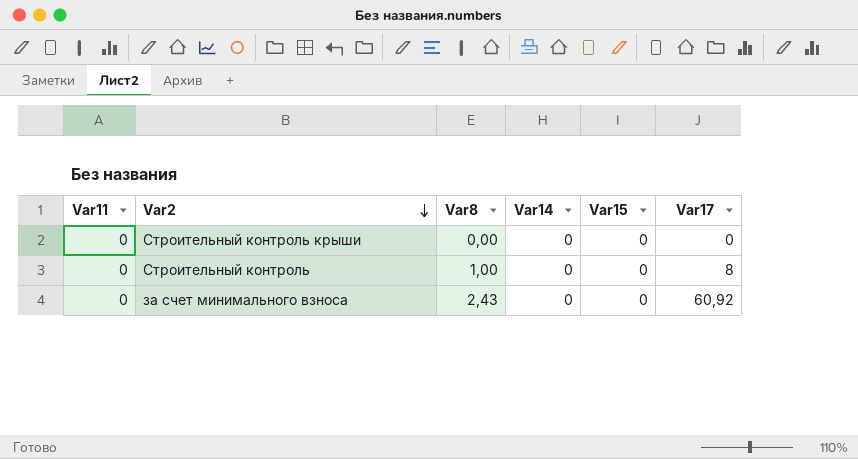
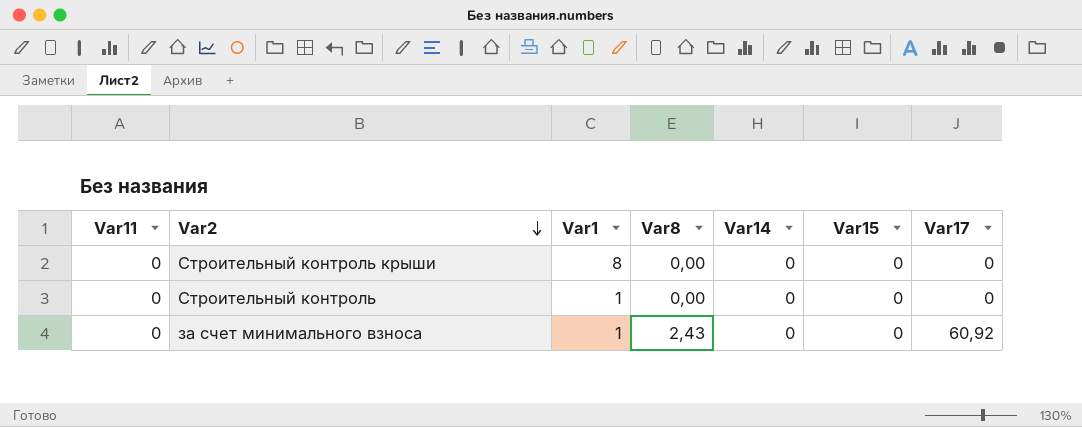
column Var1 | position: none -> 3
Строительный контроль | Var8: 1,00 -> 0,00
Строительный контроль | Var17: 8 -> 0

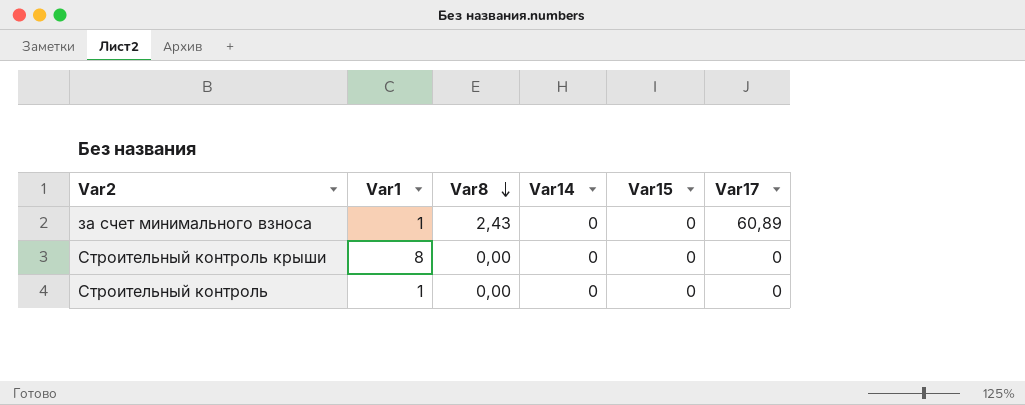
row order: Var2 descending -> Var8 descending
column Var11 | position: 1 -> none
за счет минимального взноса | Var17: 60,92 -> 60,89

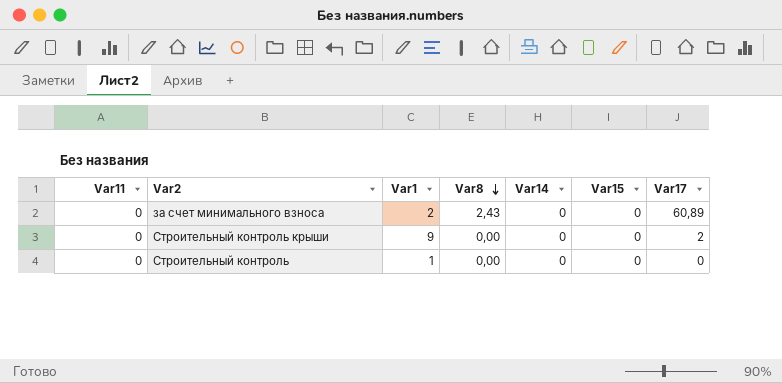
column Var11 | position: none -> 1
за счет минимального взноса | Var1: 1 -> 2
Строительный контроль крыши | Var1: 8 -> 9
Строительный контроль крыши | Var17: 0 -> 2

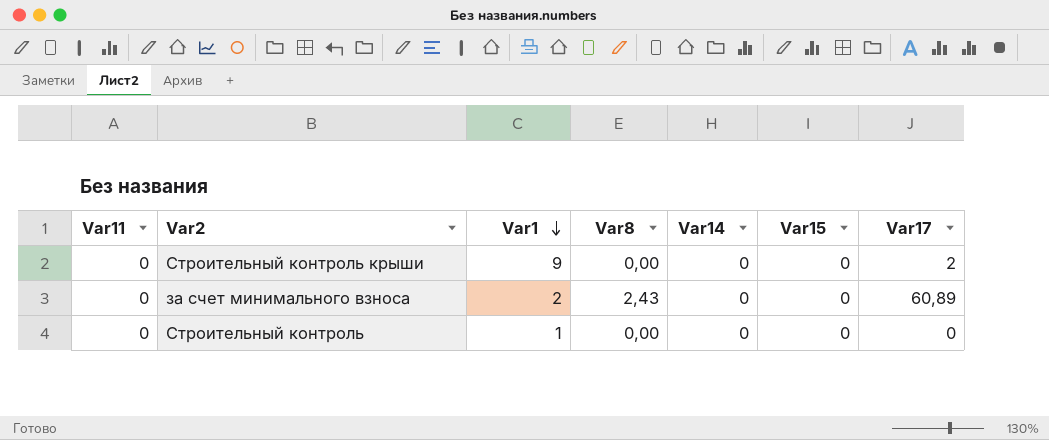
row order: Var8 descending -> Var1 descending

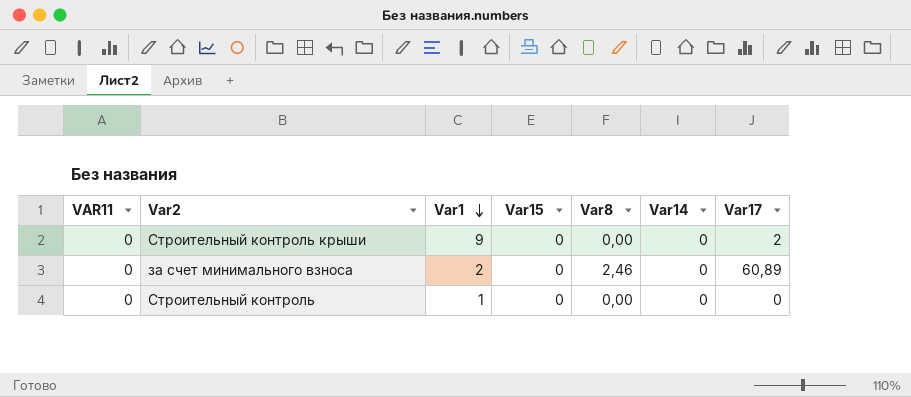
column name: Var11 -> VAR11
column Var15 | position: 6 -> 4
за счет минимального взноса | Var8: 2,43 -> 2,46

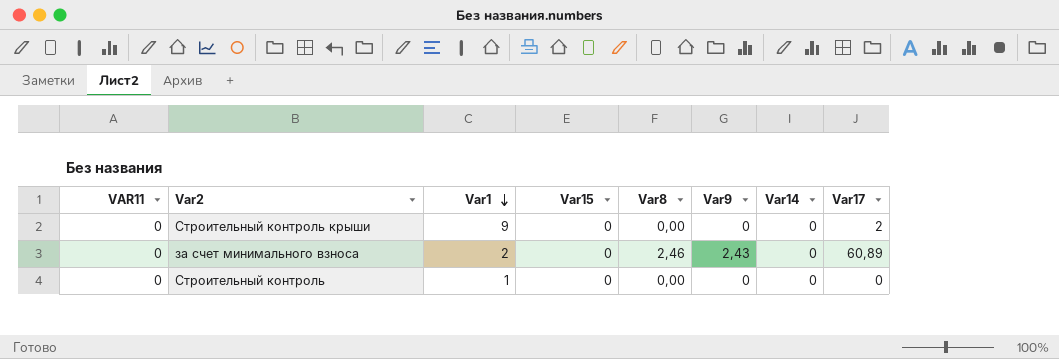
column Var9 | position: none -> 6

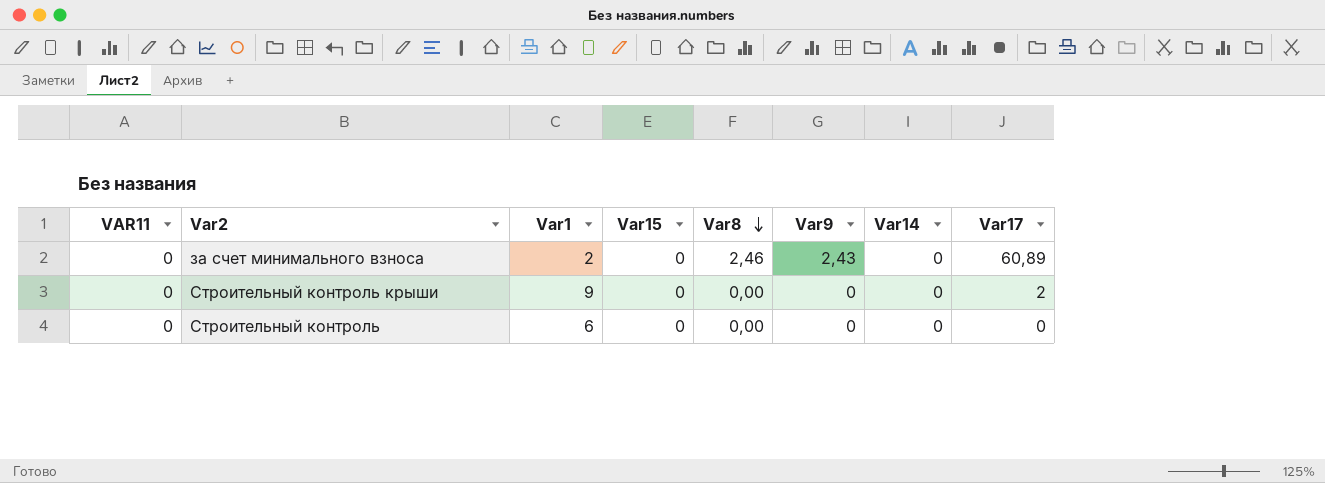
row order: Var1 descending -> Var8 descending
Строительный контроль | Var1: 1 -> 6

